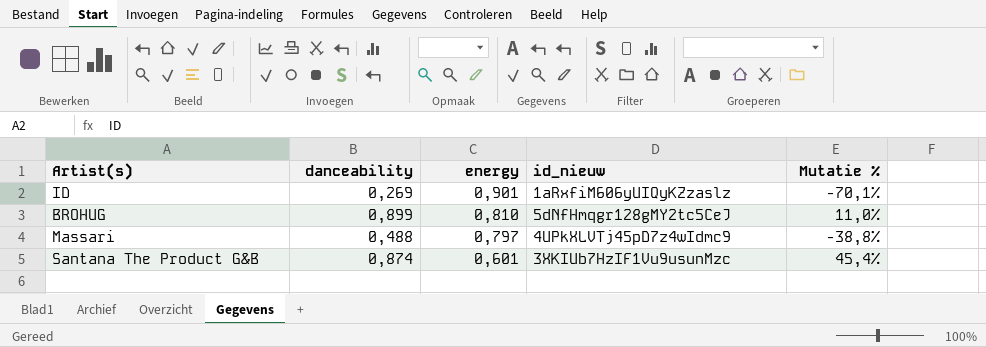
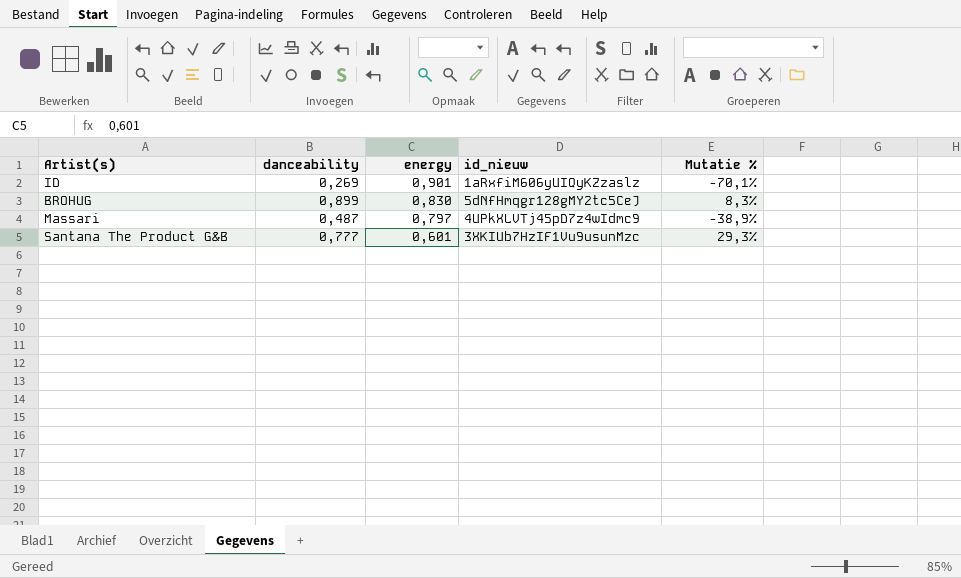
BROHUG | energy: 0,810 -> 0,830
BROHUG | Mutatie %: 11,0% -> 8,3%
Massari | danceability: 0,488 -> 0,487
Massari | Mutatie %: -38,8% -> -38,9%
Santana The Product G&B | danceability: 0,874 -> 0,777
Santana The Product G&B | Mutatie %: 45,4% -> 29,3%

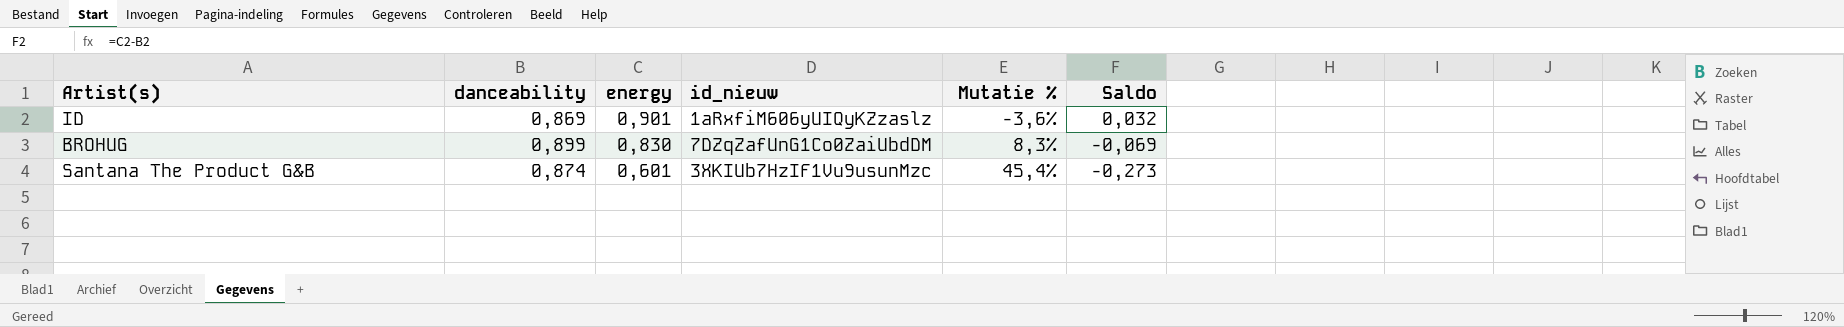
column Saldo | formula: none -> [energy] - [danceability]
row Massari: 0,487 | 0,797 | 4UPkXLVTj45pD7z4wIdmc9 | -38,9% -> none
ID | danceability: 0,269 -> 0,869
ID | Mutatie %: -70,1% -> -3,6%
BROHUG | id_nieuw: 5dNfHmqgr128gMY2tc5CeJ -> 7DZqZafUnG1Co0ZaiUbdDM
Santana The Product G&B | danceability: 0,777 -> 0,874
Santana The Product G&B | Mutatie %: 29,3% -> 45,4%

